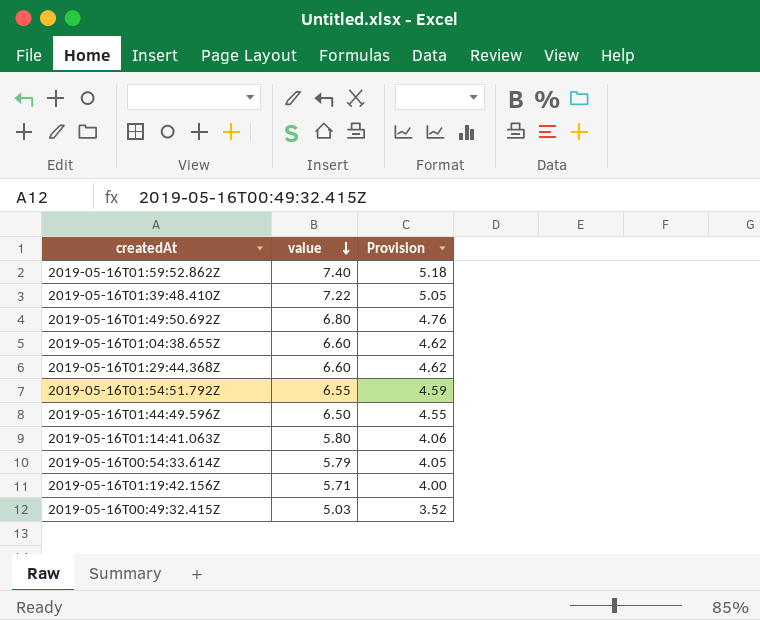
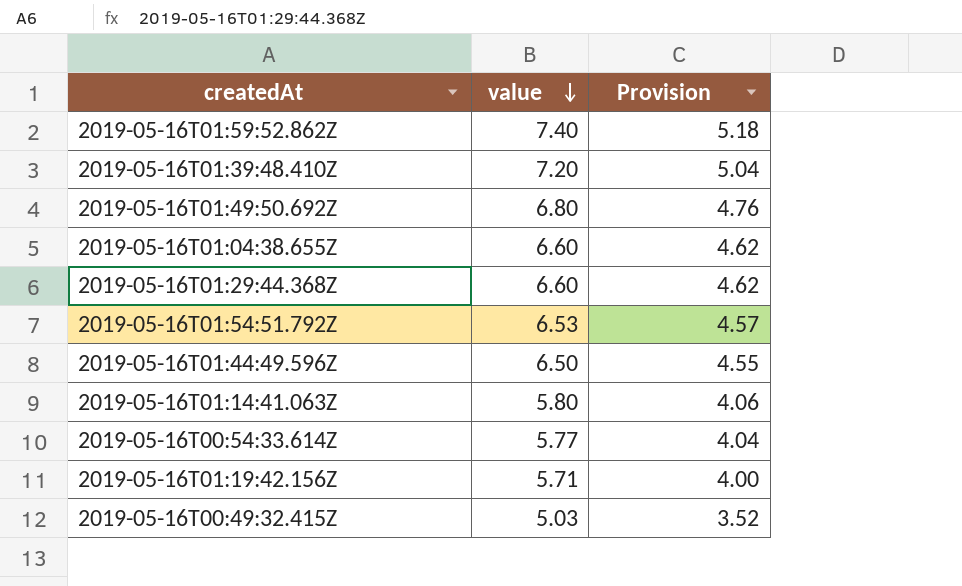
2019-05-16T01:39:48.410Z | value: 7.22 -> 7.20
2019-05-16T01:39:48.410Z | Provision: 5.05 -> 5.04
2019-05-16T01:54:51.792Z | value: 6.55 -> 6.53
2019-05-16T01:54:51.792Z | Provision: 4.59 -> 4.57
2019-05-16T00:54:33.614Z | value: 5.79 -> 5.77
2019-05-16T00:54:33.614Z | Provision: 4.05 -> 4.04

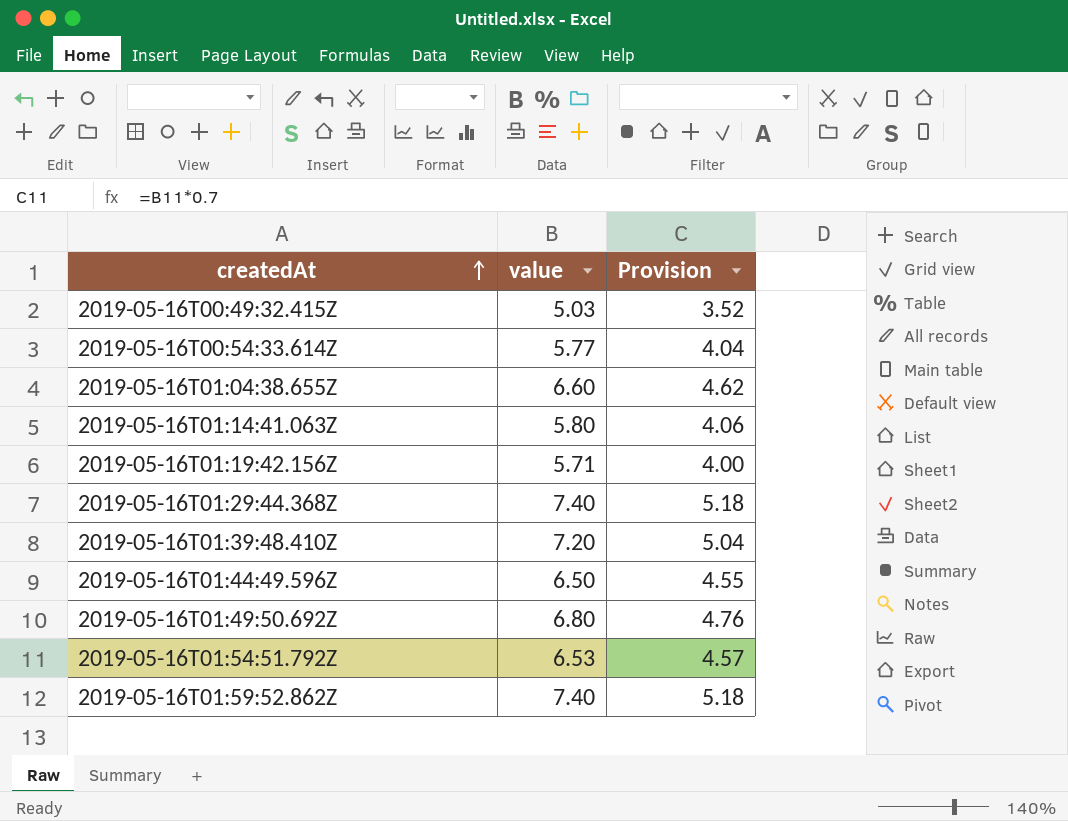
row order: value descending -> createdAt ascending
2019-05-16T01:29:44.368Z | value: 6.60 -> 7.40
2019-05-16T01:29:44.368Z | Provision: 4.62 -> 5.18

